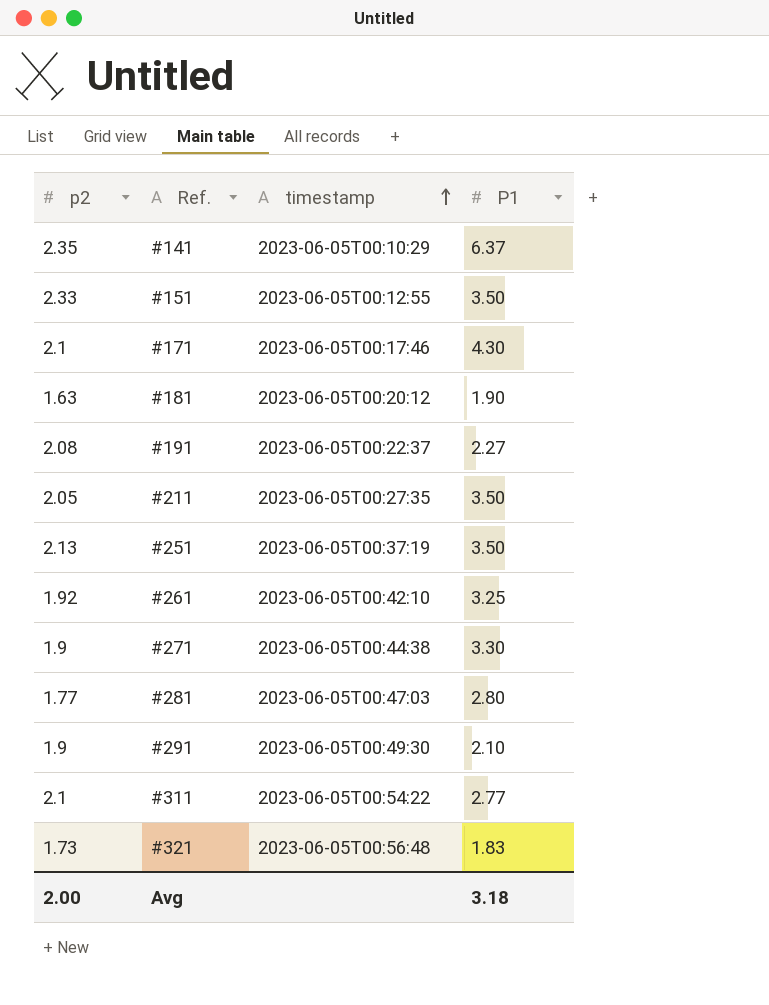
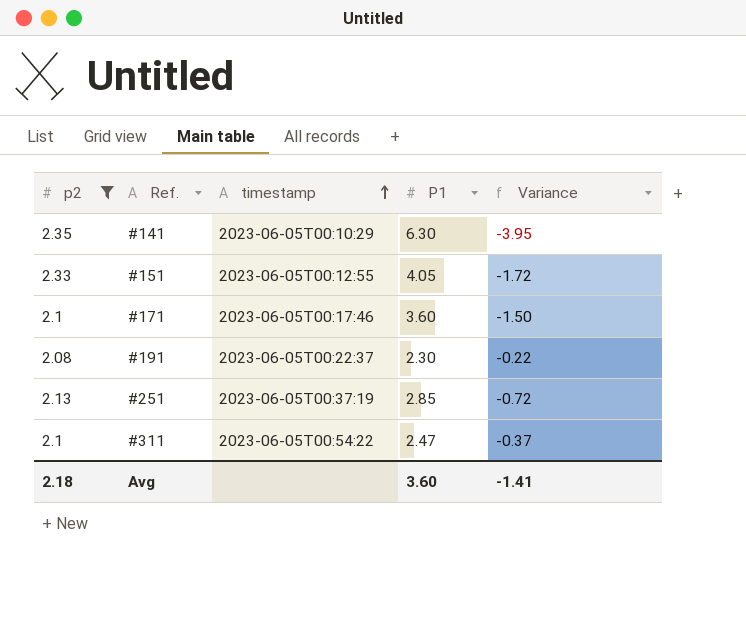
filter: none -> p2 >= 2.08
column Variance | formula: none -> [p2] - [P1]
#141 | P1: 6.37 -> 6.30
#151 | P1: 3.50 -> 4.05
#171 | P1: 4.30 -> 3.60
#191 | P1: 2.27 -> 2.30
#251 | P1: 3.50 -> 2.85
#311 | P1: 2.77 -> 2.47
Avg | p2: 2.00 -> 2.18
Avg | P1: 3.18 -> 3.60

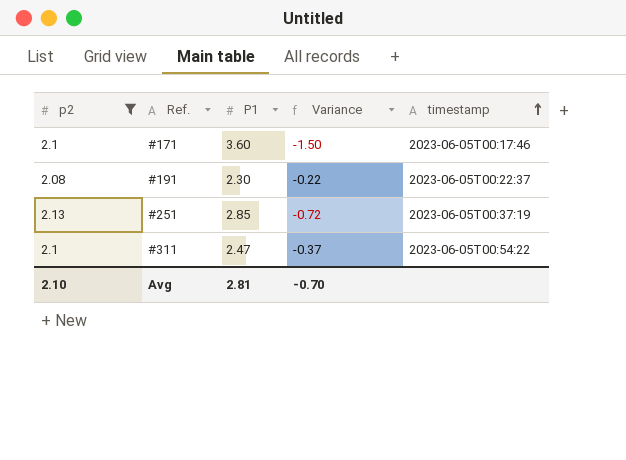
column timestamp | position: 3 -> 5
row #141: 2.35 | 2023-06-05T00:10:29 | 6.30 | -3.95 -> none
row #151: 2.33 | 2023-06-05T00:12:55 | 4.05 | -1.72 -> none
Avg | p2: 2.18 -> 2.10
Avg | P1: 3.60 -> 2.81
Avg | Variance: -1.41 -> -0.70

